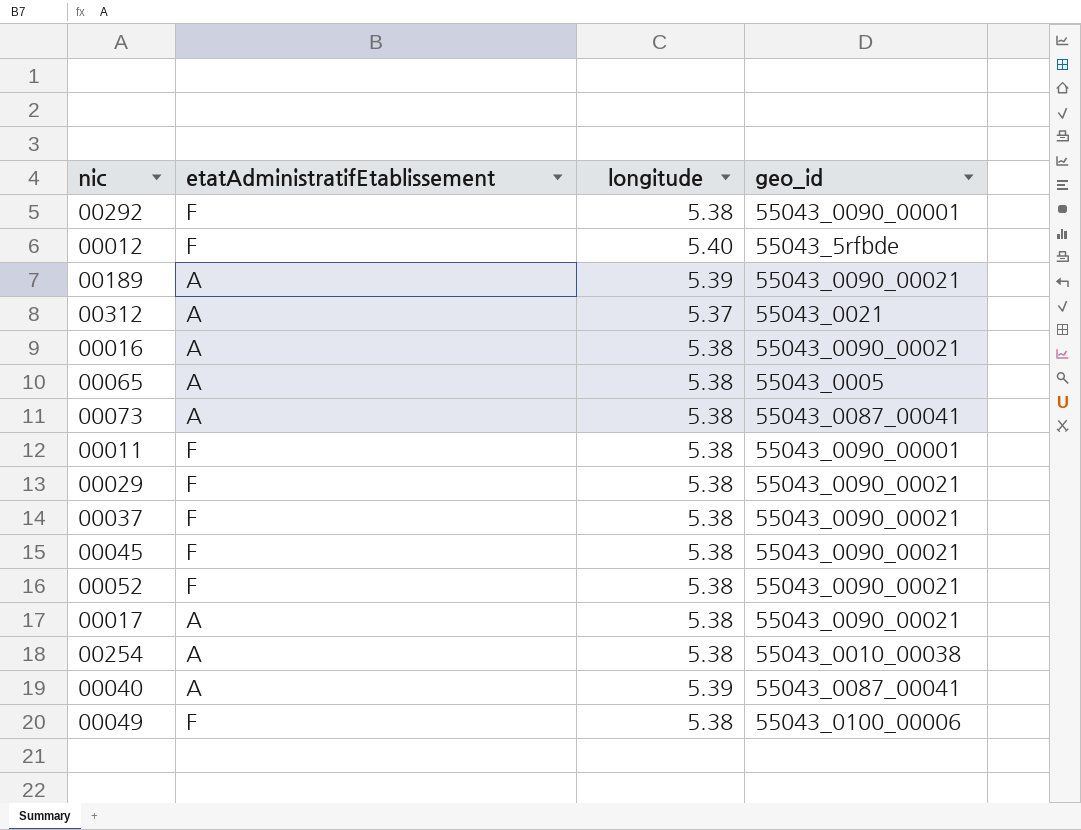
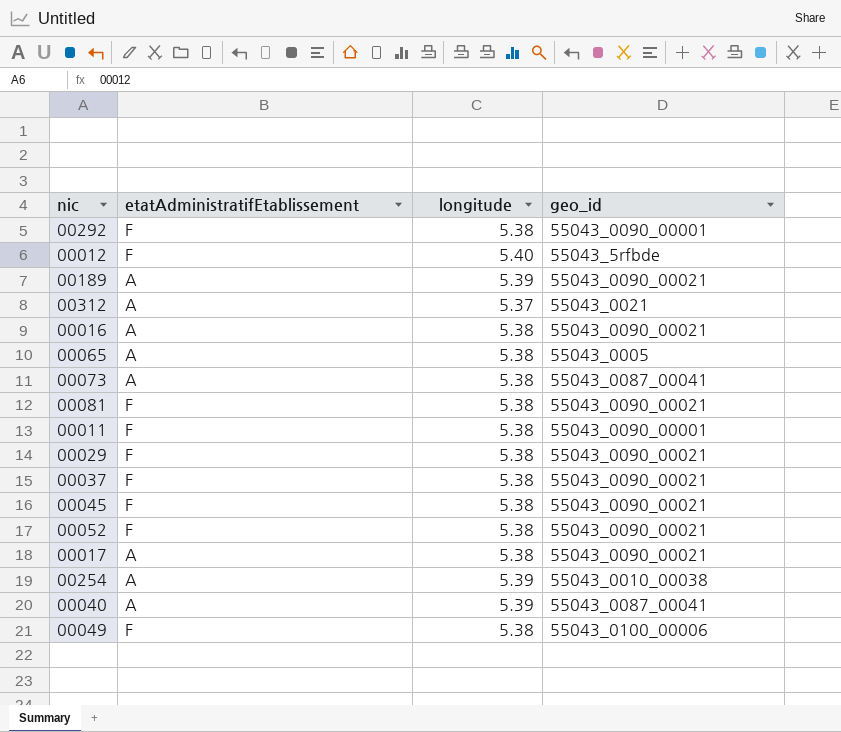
row 00081: none -> F | 5.38 | 55043_0090_00021
00254 | longitude: 5.38 -> 5.39

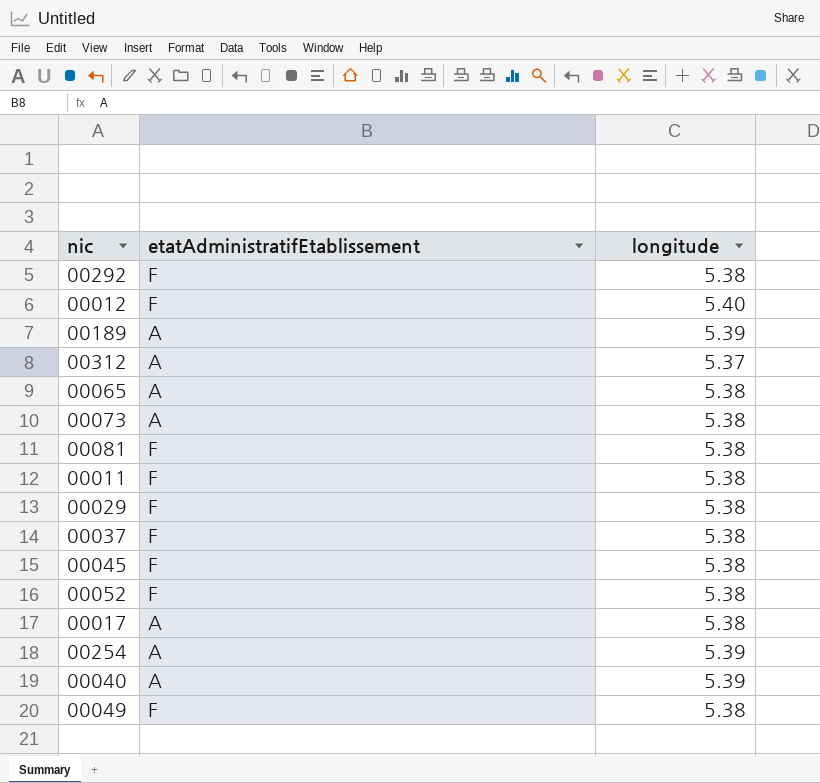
column geo_id | position: 4 -> none
row 00016: A | 5.38 | 55043_0090_00021 -> none

